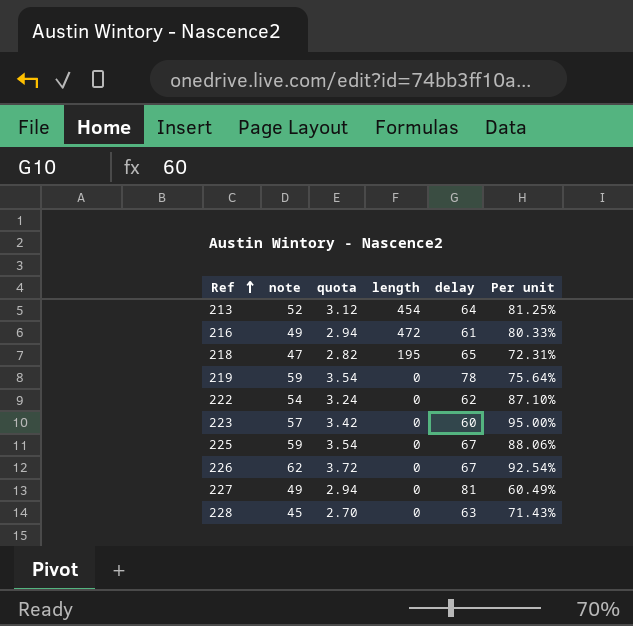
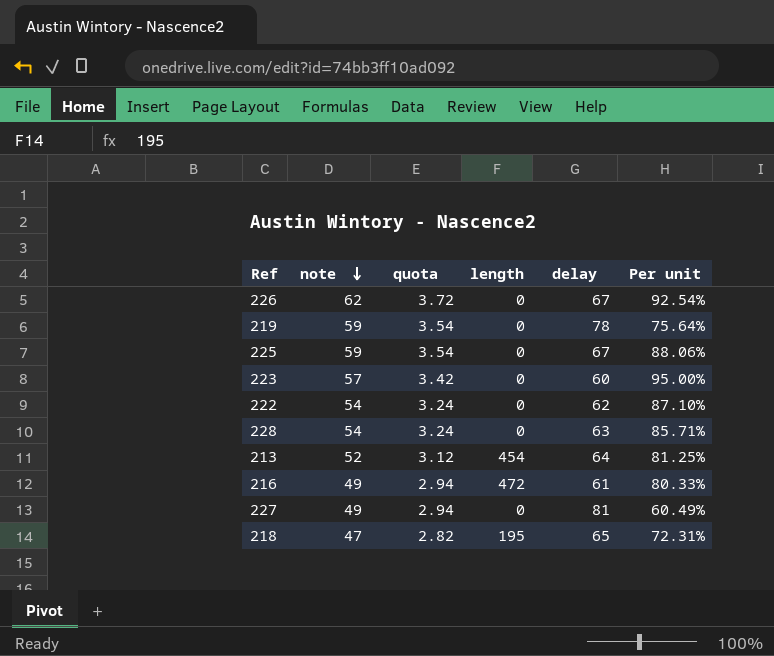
row order: Ref ascending -> note descending
228 | note: 45 -> 54
228 | quota: 2.70 -> 3.24
228 | Per unit: 71.43% -> 85.71%

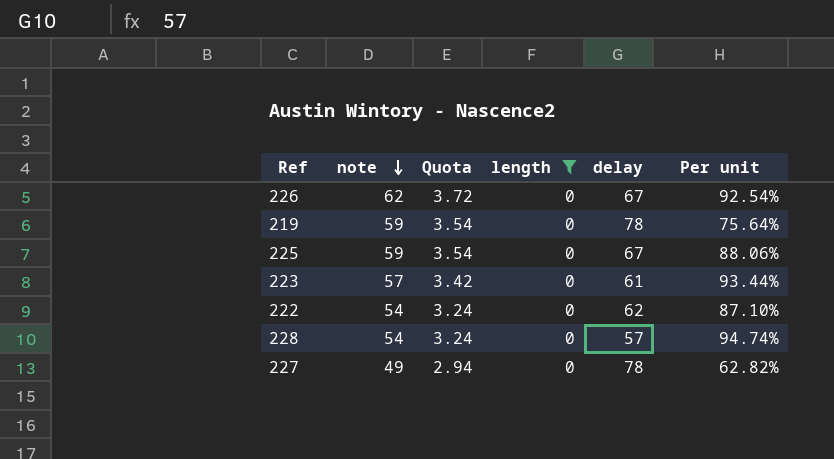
filter: none -> length = 0
column name: quota -> Quota
223 | delay: 60 -> 61
223 | Per unit: 95.00% -> 93.44%
228 | delay: 63 -> 57
228 | Per unit: 85.71% -> 94.74%
227 | delay: 81 -> 78
227 | Per unit: 60.49% -> 62.82%

